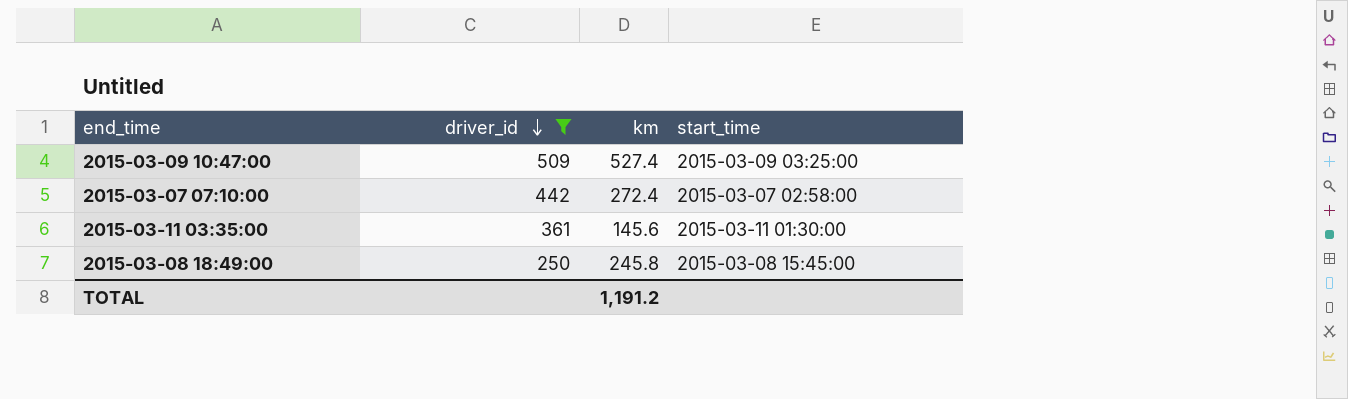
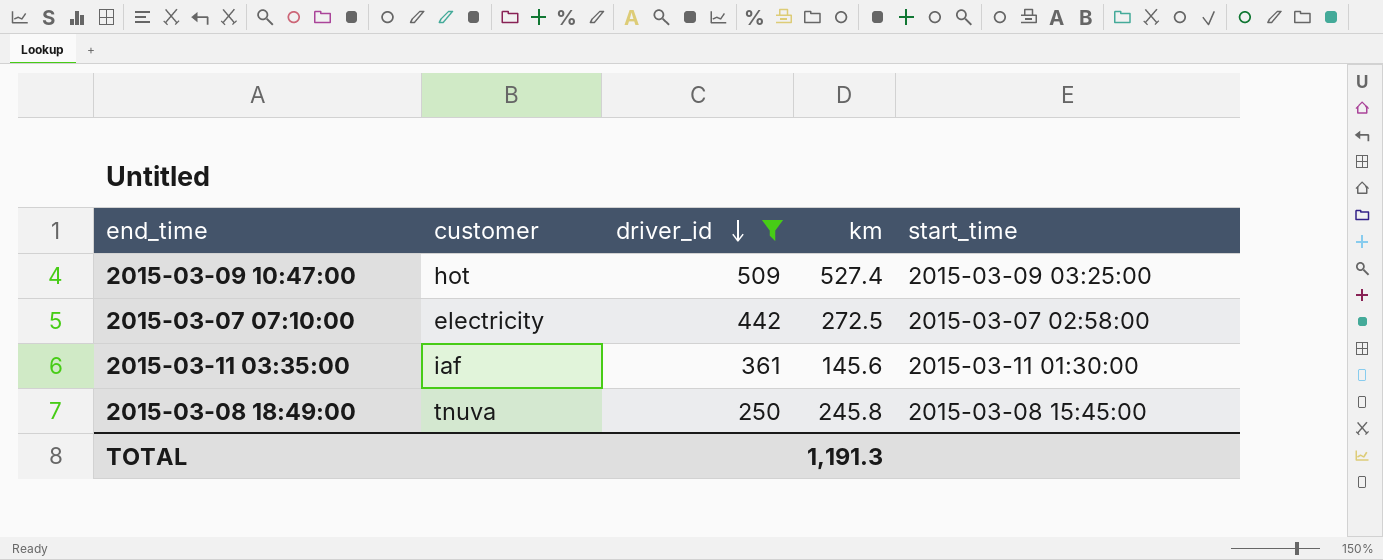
column customer | position: none -> 2
2015-03-07 07:10:00 | km: 272.4 -> 272.5
TOTAL | km: 1,191.2 -> 1,191.3

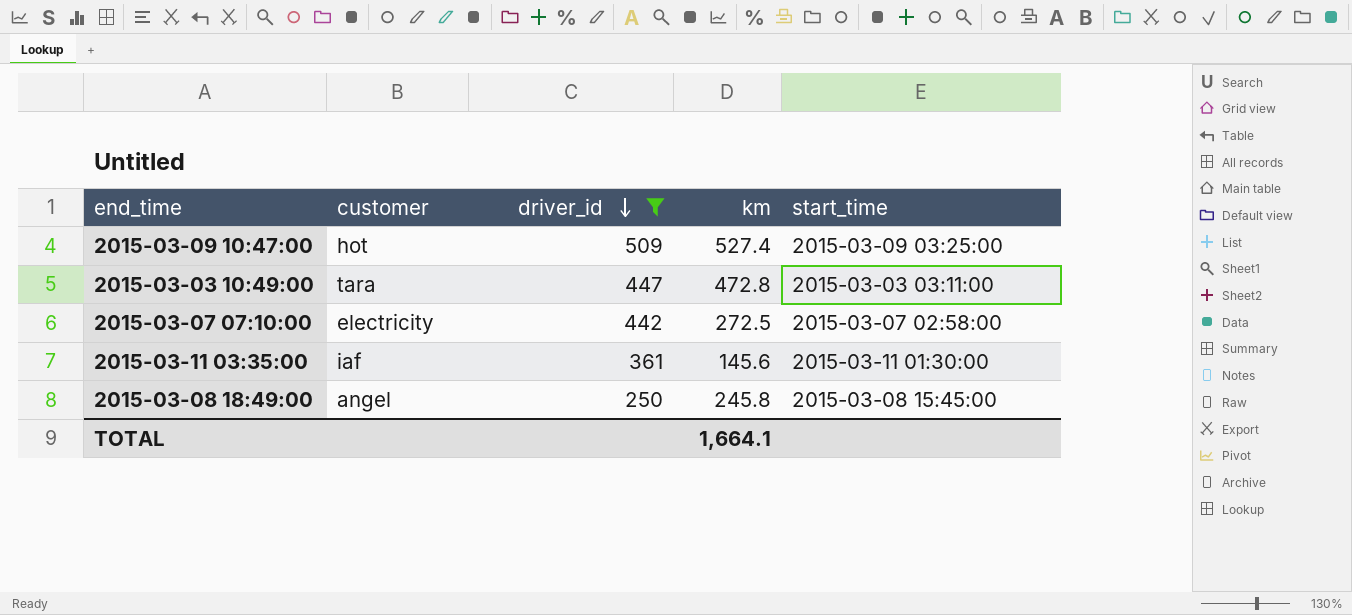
row 2015-03-03 10:49:00: none -> tara | 447 | 472.8 | 2015-03-03 03:11:00
2015-03-08 18:49:00 | customer: tnuva -> angel
TOTAL | km: 1,191.3 -> 1,664.1

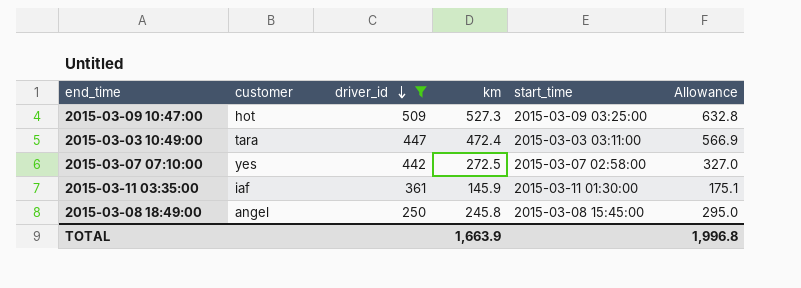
column Allowance | formula: none -> [km] * 1.2
2015-03-09 10:47:00 | km: 527.4 -> 527.3
2015-03-03 10:49:00 | km: 472.8 -> 472.4
2015-03-07 07:10:00 | customer: electricity -> yes
2015-03-11 03:35:00 | km: 145.6 -> 145.9
TOTAL | km: 1,664.1 -> 1,663.9

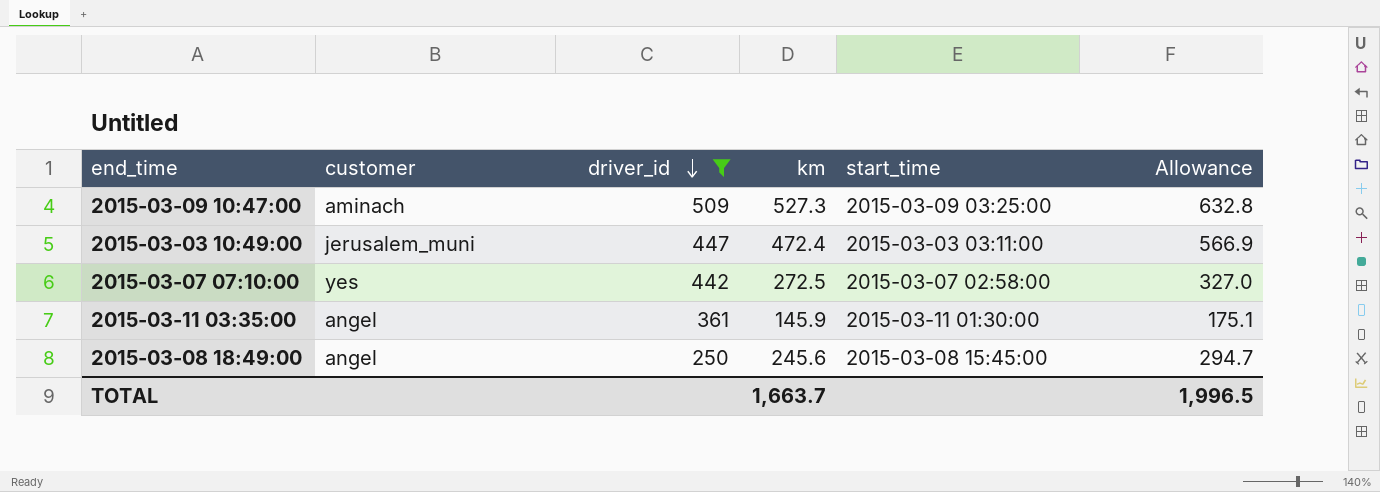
2015-03-09 10:47:00 | customer: hot -> aminach
2015-03-03 10:49:00 | customer: tara -> jerusalem_muni
2015-03-11 03:35:00 | customer: iaf -> angel
2015-03-08 18:49:00 | km: 245.8 -> 245.6
2015-03-08 18:49:00 | Allowance: 295.0 -> 294.7
TOTAL | km: 1,663.9 -> 1,663.7
TOTAL | Allowance: 1,996.8 -> 1,996.5

